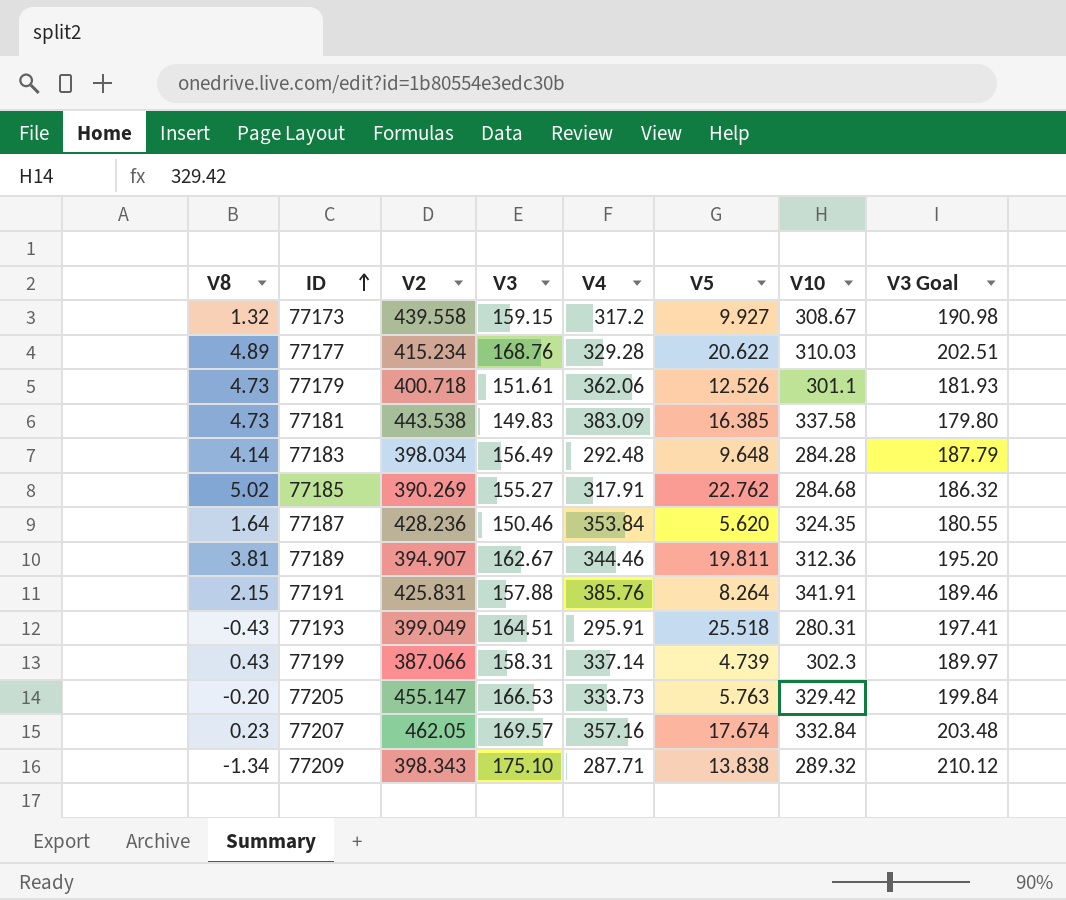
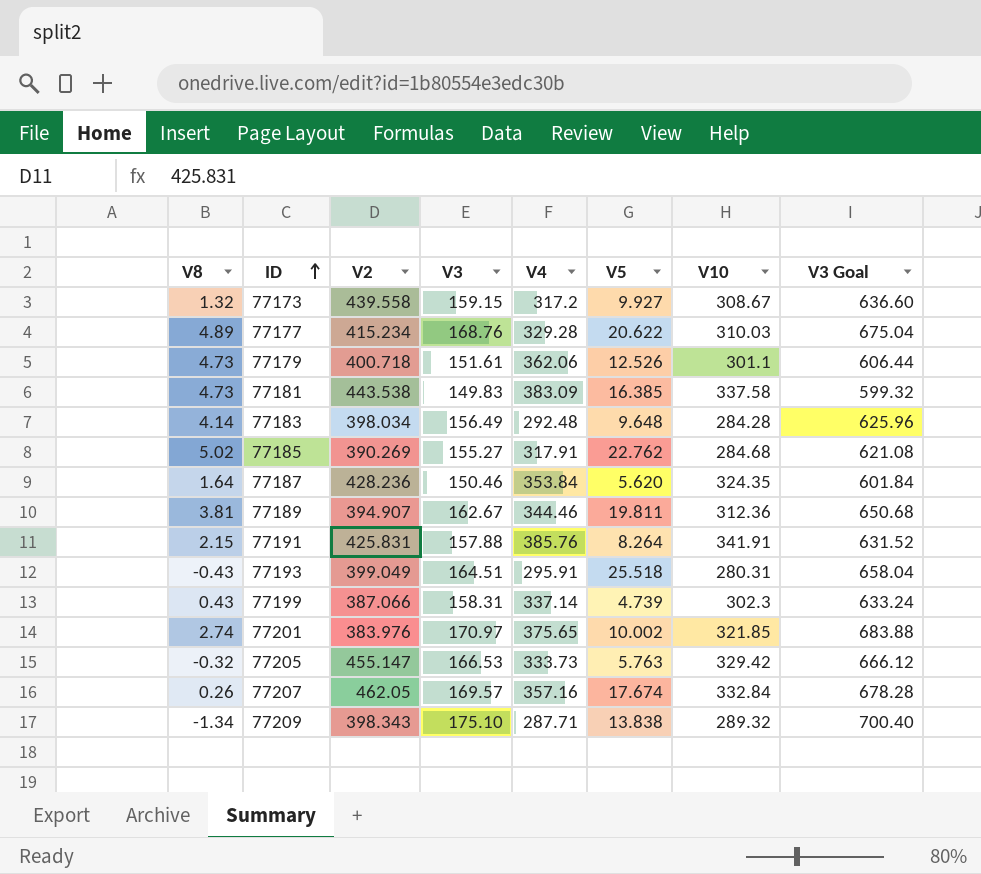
column V3 Goal | formula: [V3] * 1.2 -> [V3] * 4
row 77201: none -> 2.74 | 383.976 | 170.97 | 375.65 | 10.002 | 321.85 | 683.88
77205 | V8: -0.20 -> -0.32
77207 | V8: 0.23 -> 0.26

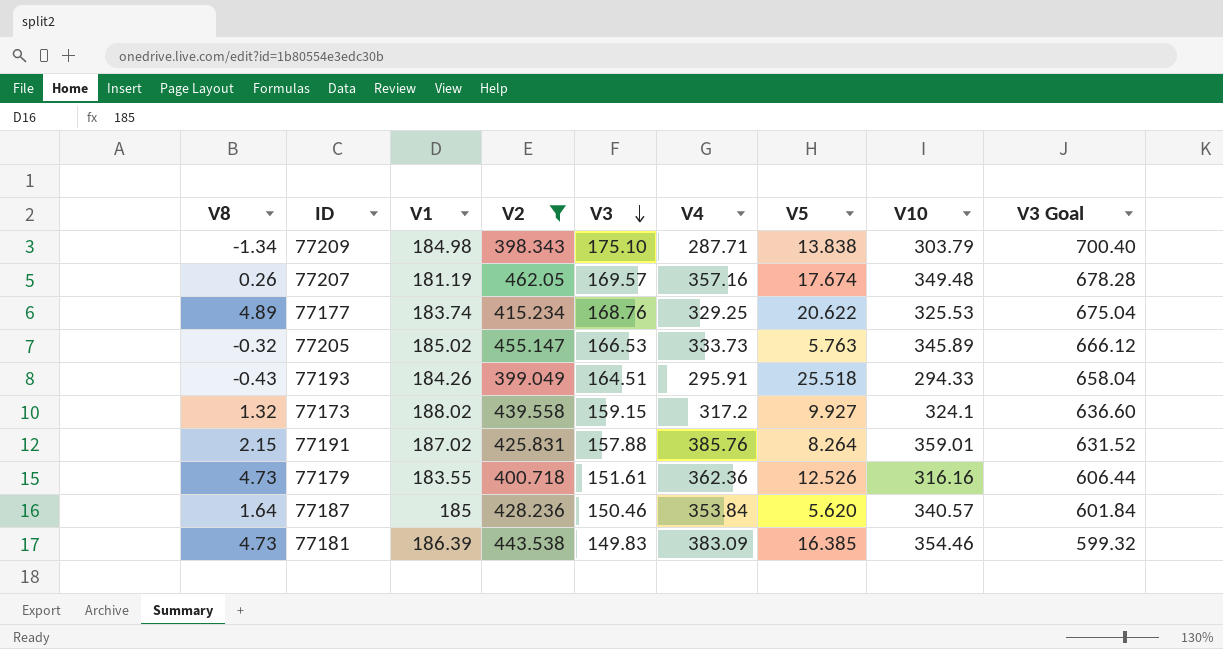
filter: none -> V2 >= 398.343
row order: ID ascending -> V3 descending
column V1 | position: none -> 3
77209 | V10: 289.32 -> 303.79
77207 | V10: 332.84 -> 349.48
77177 | V4: 329.28 -> 329.25
77177 | V10: 310.03 -> 325.53
77205 | V10: 329.42 -> 345.89
77193 | V10: 280.31 -> 294.33
77173 | V10: 308.67 -> 324.1
77191 | V10: 341.91 -> 359.01
77179 | V4: 362.06 -> 362.36
77179 | V10: 301.1 -> 316.16
77187 | V10: 324.35 -> 340.57
77181 | V10: 337.58 -> 354.46

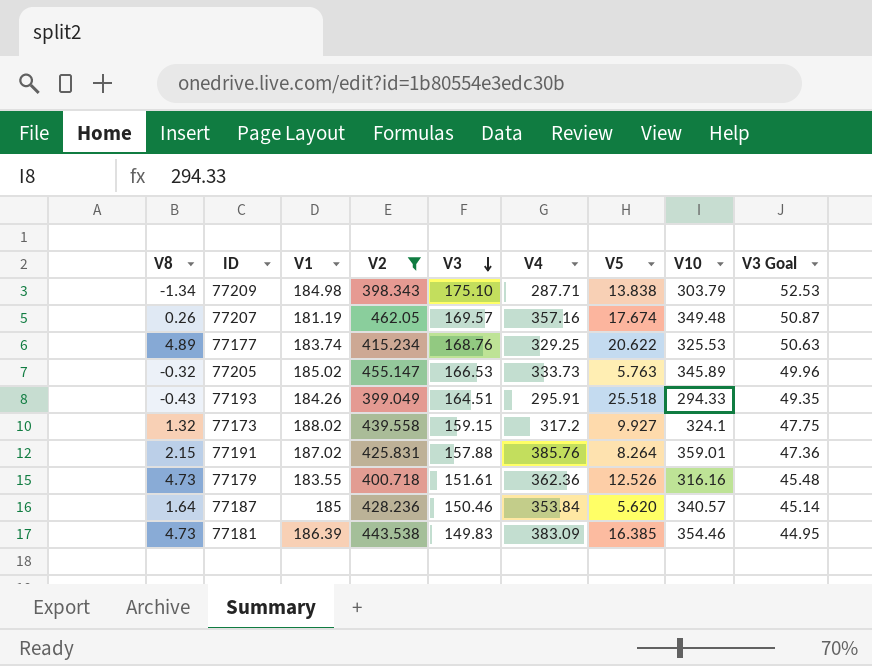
column V3 Goal | formula: [V3] * 4 -> [V3] * 0.3

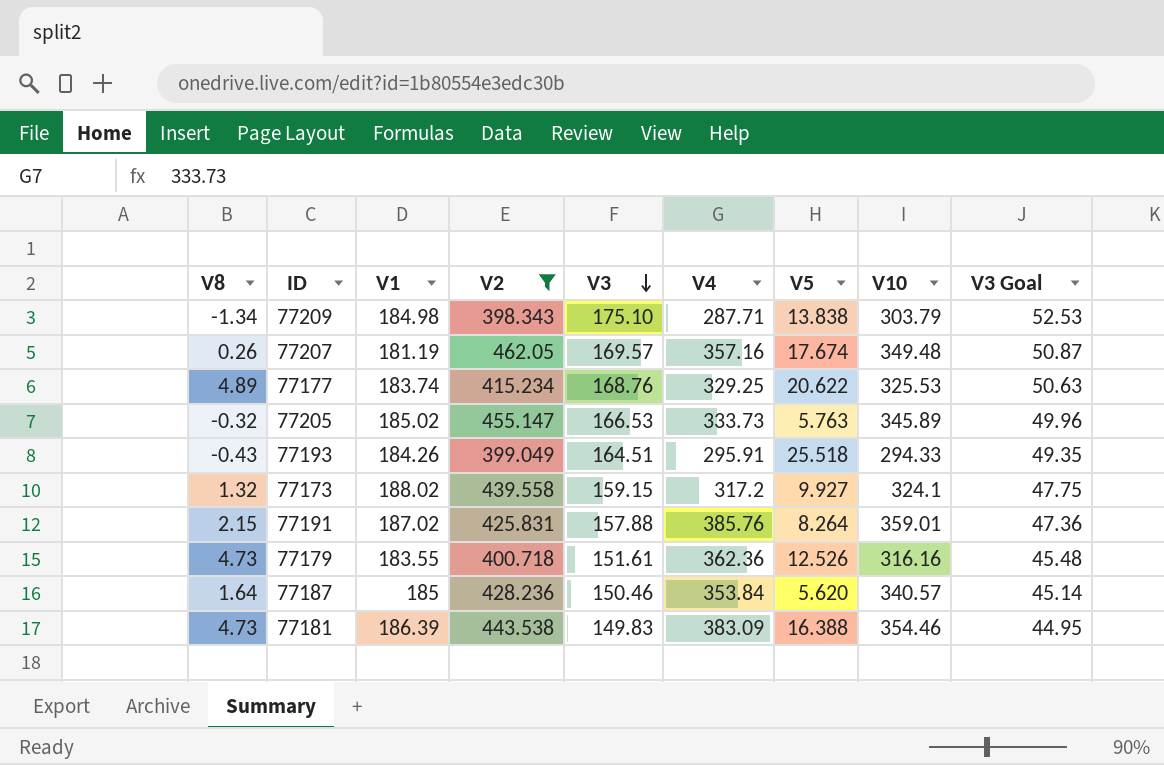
77181 | V5: 16.385 -> 16.388

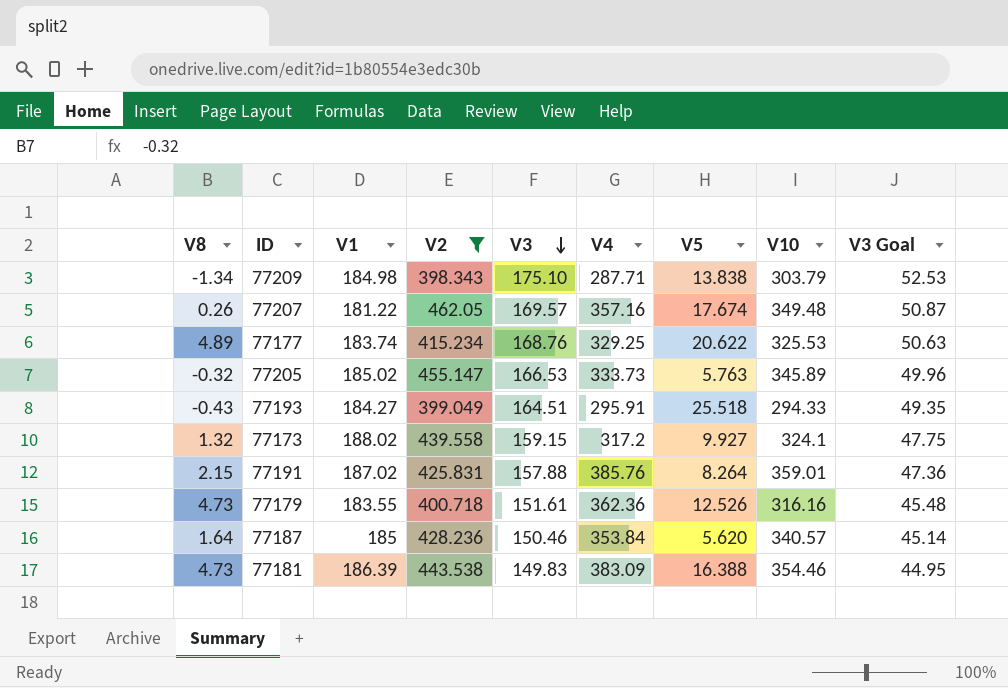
77207 | V1: 181.19 -> 181.22
77193 | V1: 184.26 -> 184.27

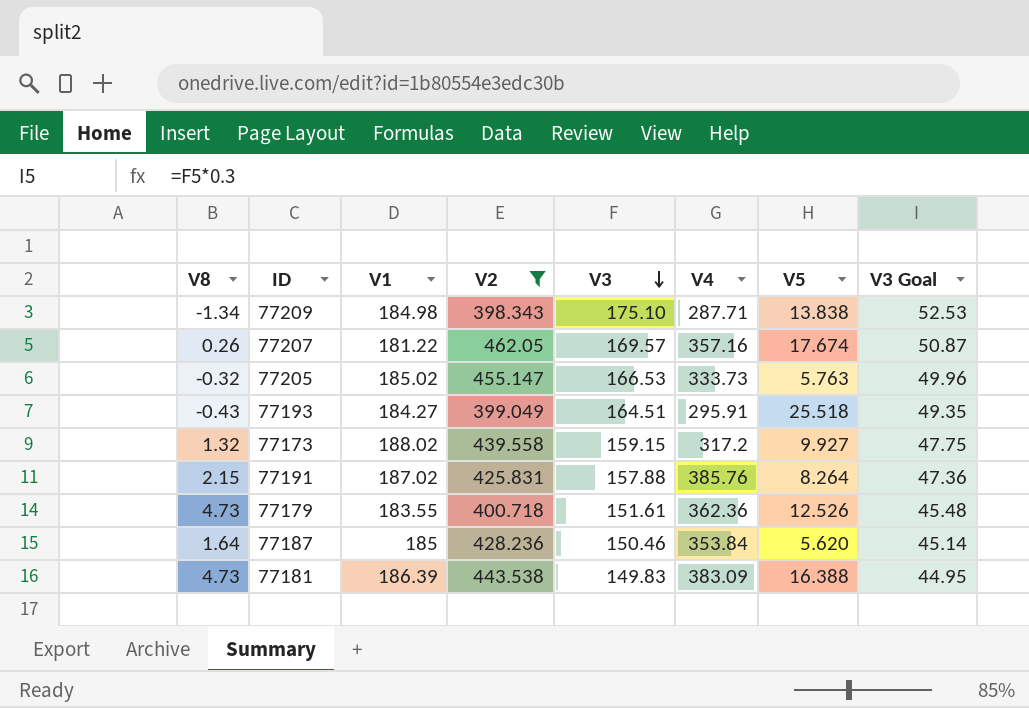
column V10 | position: 8 -> none
row 77177: 4.89 | 183.74 | 415.234 | 168.76 | 329.25 | 20.622 | 325.53 | 50.63 -> none

